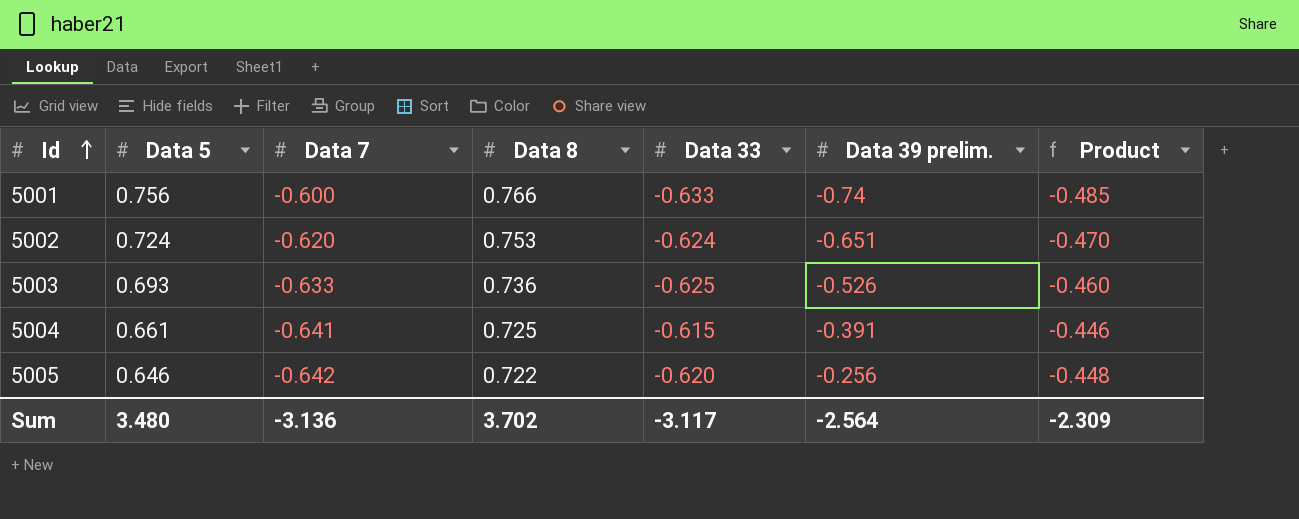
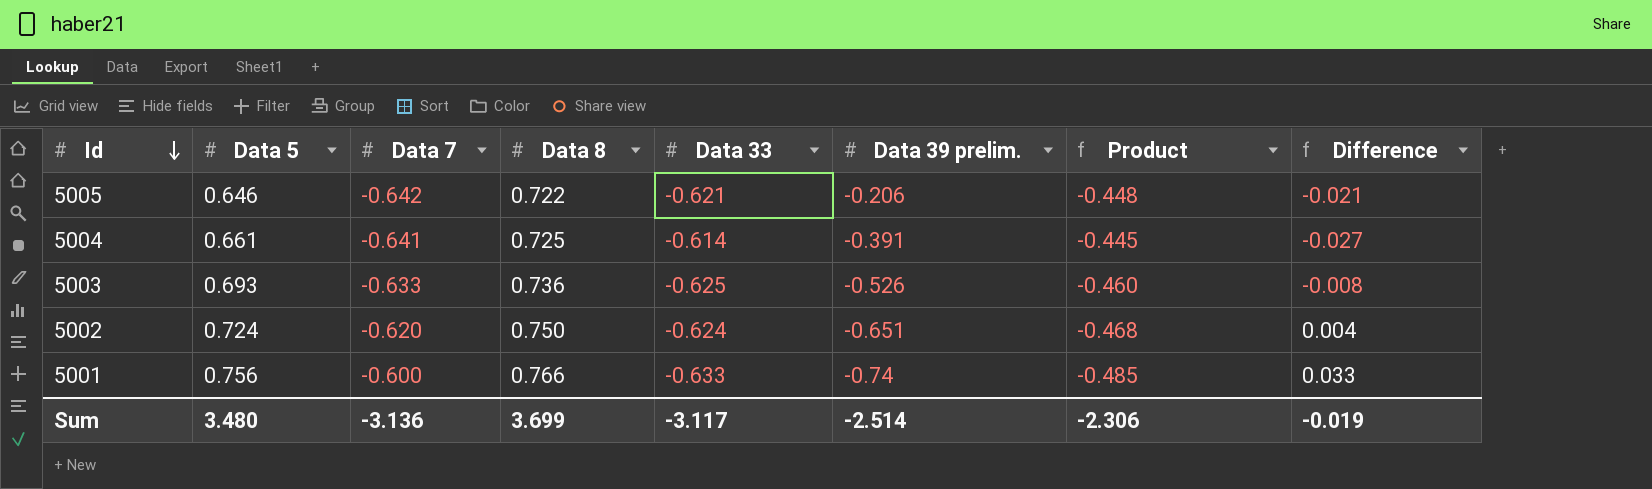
row order: Id ascending -> Id descending
column Difference | formula: none -> [Data 7] - [Data 33]
5005 | Data 33: -0.620 -> -0.621
5005 | Data 39 prelim.: -0.256 -> -0.206
5004 | Data 33: -0.615 -> -0.614
5004 | Product: -0.446 -> -0.445
5002 | Data 8: 0.753 -> 0.750
5002 | Product: -0.470 -> -0.468
Sum | Data 8: 3.702 -> 3.699
Sum | Data 39 prelim.: -2.564 -> -2.514
Sum | Product: -2.309 -> -2.306

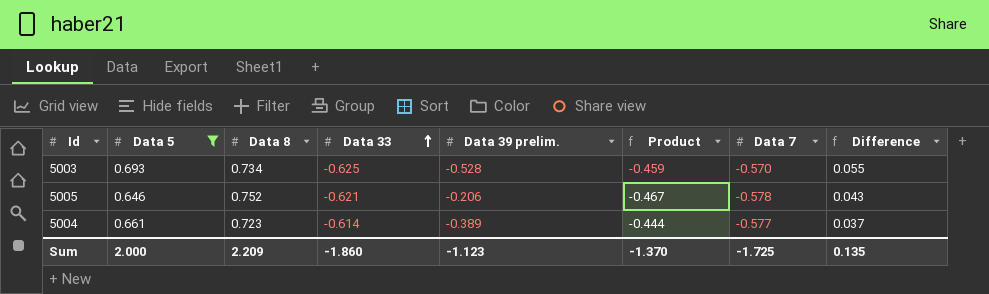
filter: none -> Data 5 <= 0.693
row order: Id descending -> Data 33 ascending
column Data 7 | position: 3 -> 7
5003 | Data 8: 0.736 -> 0.734
5003 | Data 39 prelim.: -0.526 -> -0.528
5003 | Product: -0.460 -> -0.459
5003 | Data 7: -0.633 -> -0.570
5003 | Difference: -0.008 -> 0.055
5005 | Data 8: 0.722 -> 0.752
5005 | Product: -0.448 -> -0.467
5005 | Data 7: -0.642 -> -0.578
5005 | Difference: -0.021 -> 0.043
5004 | Data 8: 0.725 -> 0.723
5004 | Data 39 prelim.: -0.391 -> -0.389
5004 | Product: -0.445 -> -0.444
5004 | Data 7: -0.641 -> -0.577
5004 | Difference: -0.027 -> 0.037
Sum | Data 5: 3.480 -> 2.000
Sum | Data 8: 3.699 -> 2.209
Sum | Data 33: -3.117 -> -1.860
Sum | Data 39 prelim.: -2.514 -> -1.123
Sum | Product: -2.306 -> -1.370
Sum | Data 7: -3.136 -> -1.725
Sum | Difference: -0.019 -> 0.135

